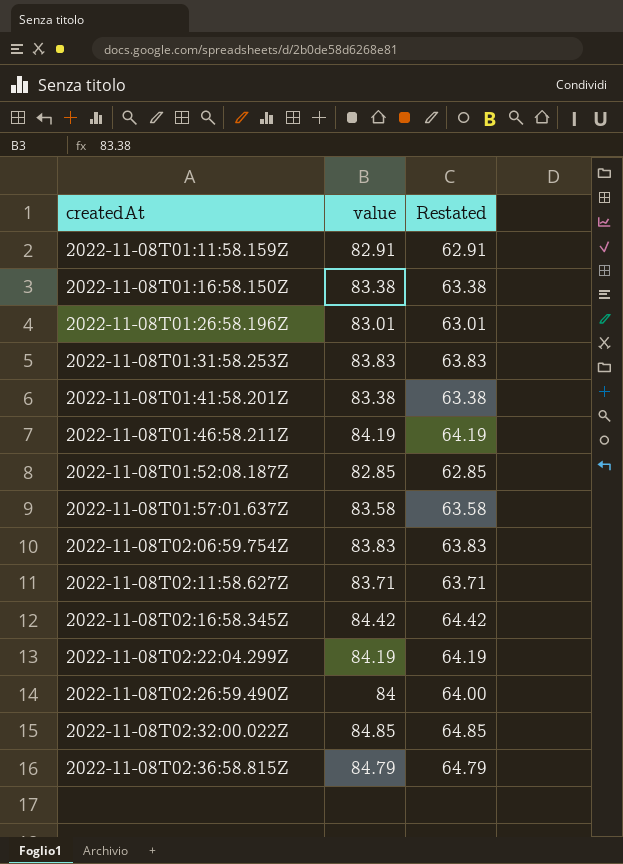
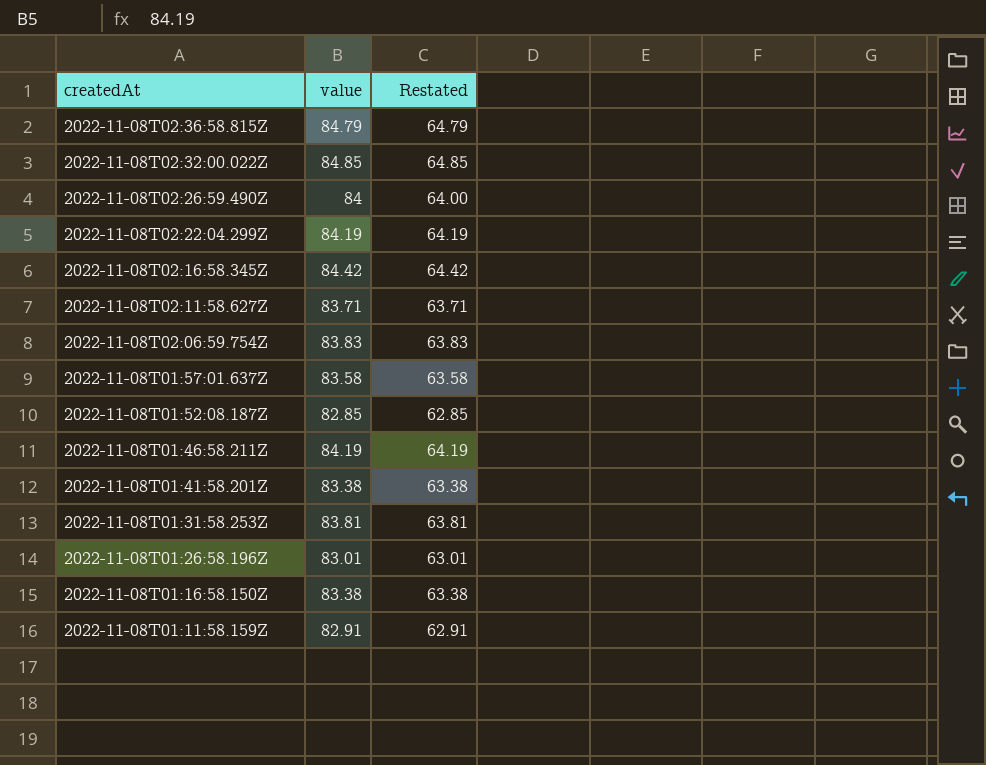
row order: createdAt ascending -> createdAt descending
2022-11-08T01:31:58.253Z | value: 83.83 -> 83.81
2022-11-08T01:31:58.253Z | Restated: 63.83 -> 63.81

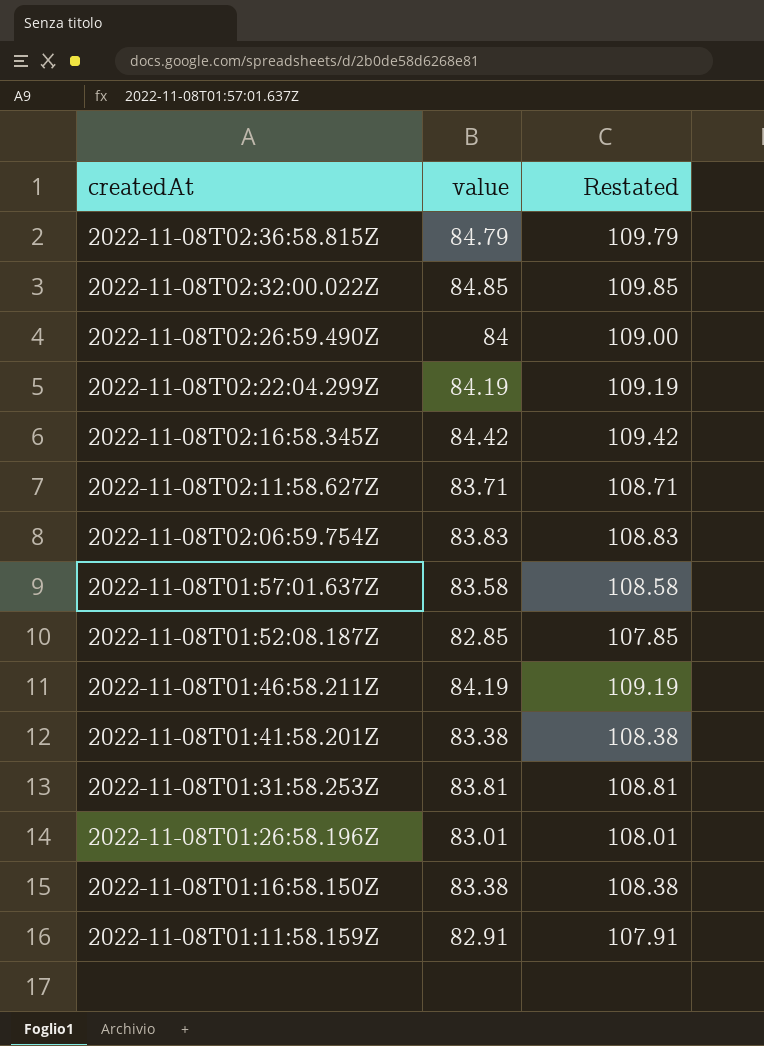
column Restated | formula: [value] - 20 -> [value] + 25

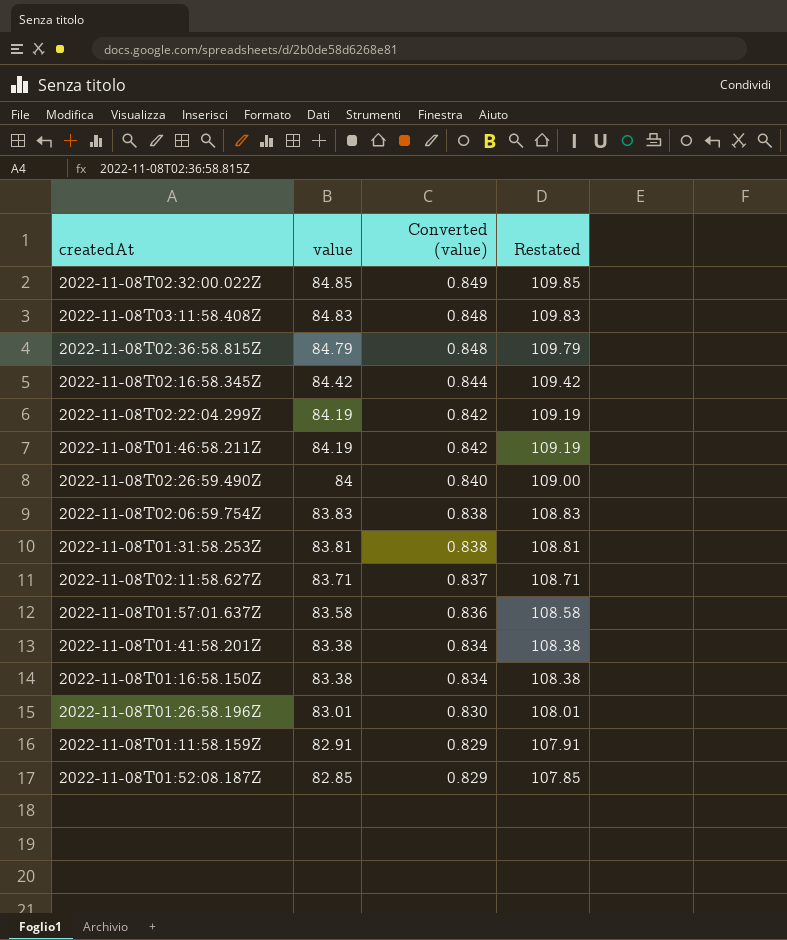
row order: createdAt descending -> value descending
column Converted (value) | formula: none -> [value] * 0.01
row 2022-11-08T03:11:58.408Z: none -> 84.83 | 0.848 | 109.83

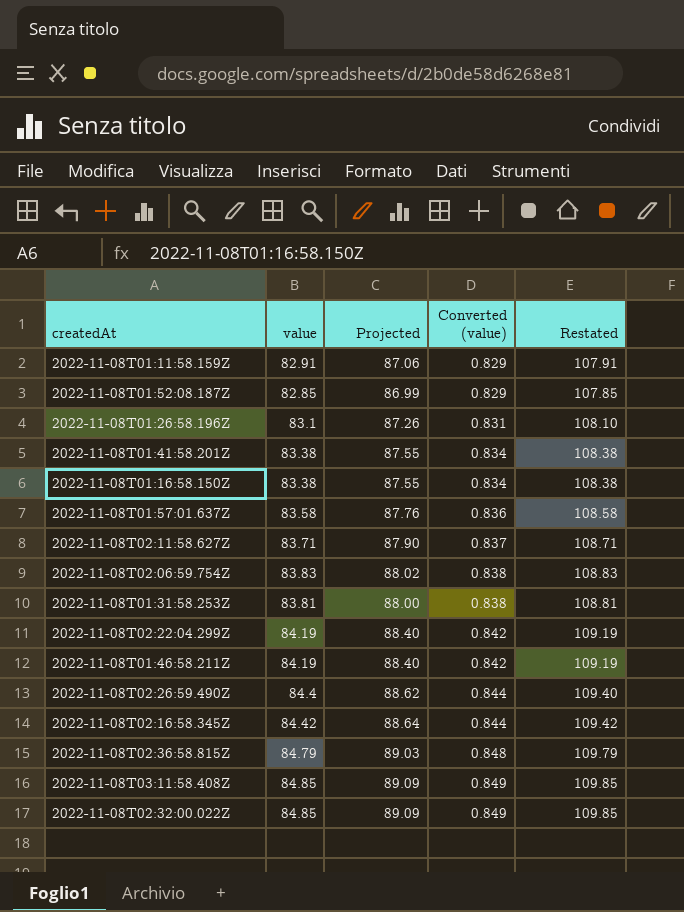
row order: value descending -> Converted (value) ascending
column Projected | formula: none -> [value] * 1.05
2022-11-08T01:26:58.196Z | value: 83.01 -> 83.1
2022-11-08T01:26:58.196Z | Converted (value): 0.830 -> 0.831
2022-11-08T01:26:58.196Z | Restated: 108.01 -> 108.10
2022-11-08T02:26:59.490Z | value: 84 -> 84.4
2022-11-08T02:26:59.490Z | Converted (value): 0.840 -> 0.844
2022-11-08T02:26:59.490Z | Restated: 109.00 -> 109.40
2022-11-08T03:11:58.408Z | value: 84.83 -> 84.85
2022-11-08T03:11:58.408Z | Converted (value): 0.848 -> 0.849
2022-11-08T03:11:58.408Z | Restated: 109.83 -> 109.85

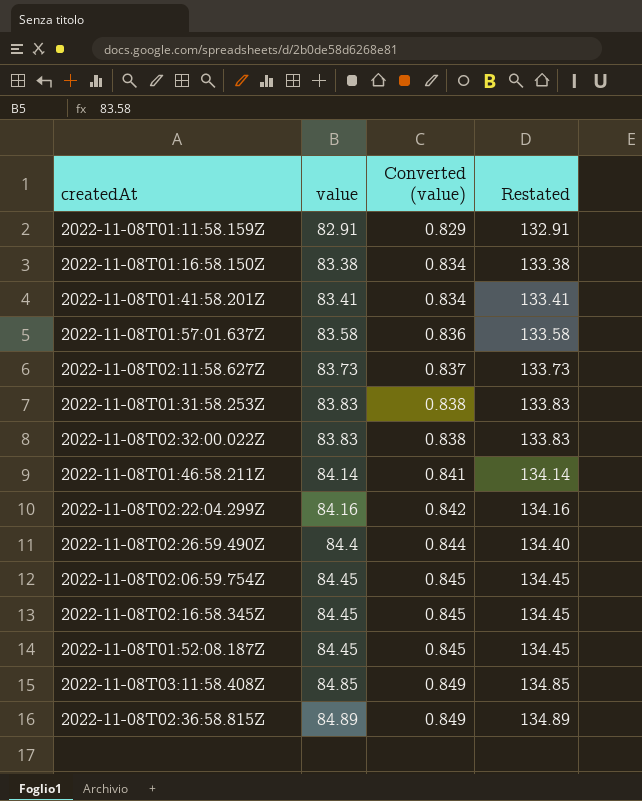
row order: Converted (value) ascending -> value ascending
column Projected | formula: [value] * 1.05 -> none
column Restated | formula: [value] + 25 -> [value] + 50
row 2022-11-08T01:26:58.196Z: 83.1 | 87.26 | 0.831 | 108.10 -> none
2022-11-08T01:41:58.201Z | value: 83.38 -> 83.41
2022-11-08T02:11:58.627Z | value: 83.71 -> 83.73
2022-11-08T01:31:58.253Z | value: 83.81 -> 83.83
2022-11-08T02:32:00.022Z | value: 84.85 -> 83.83
2022-11-08T02:32:00.022Z | Converted (value): 0.849 -> 0.838
2022-11-08T01:46:58.211Z | value: 84.19 -> 84.14
2022-11-08T01:46:58.211Z | Converted (value): 0.842 -> 0.841
2022-11-08T02:22:04.299Z | value: 84.19 -> 84.16
2022-11-08T02:06:59.754Z | value: 83.83 -> 84.45
2022-11-08T02:06:59.754Z | Converted (value): 0.838 -> 0.845
2022-11-08T02:16:58.345Z | value: 84.42 -> 84.45
2022-11-08T02:16:58.345Z | Converted (value): 0.844 -> 0.845
2022-11-08T01:52:08.187Z | value: 82.85 -> 84.45
2022-11-08T01:52:08.187Z | Converted (value): 0.829 -> 0.845
2022-11-08T02:36:58.815Z | value: 84.79 -> 84.89
2022-11-08T02:36:58.815Z | Converted (value): 0.848 -> 0.849

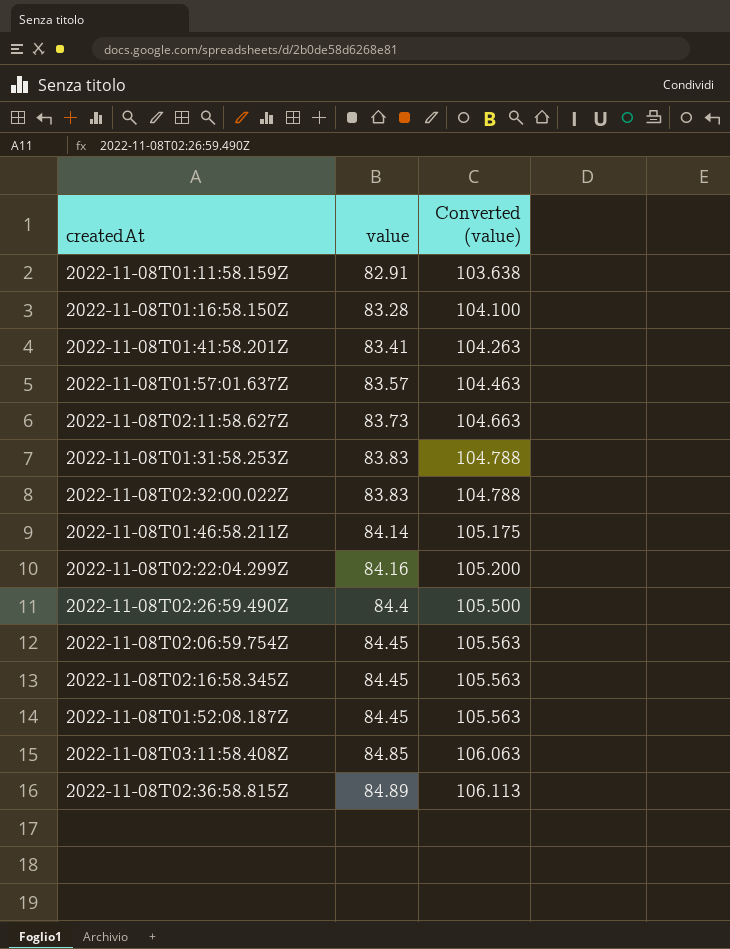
column Restated | formula: [value] + 50 -> none
column Converted (value) | formula: [value] * 0.01 -> [value] * 1.25
2022-11-08T01:16:58.150Z | value: 83.38 -> 83.28
2022-11-08T01:57:01.637Z | value: 83.58 -> 83.57

